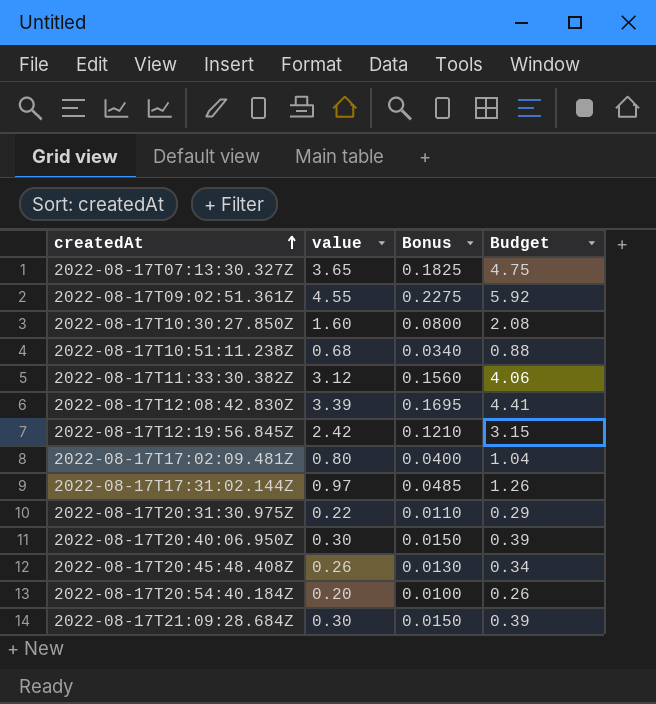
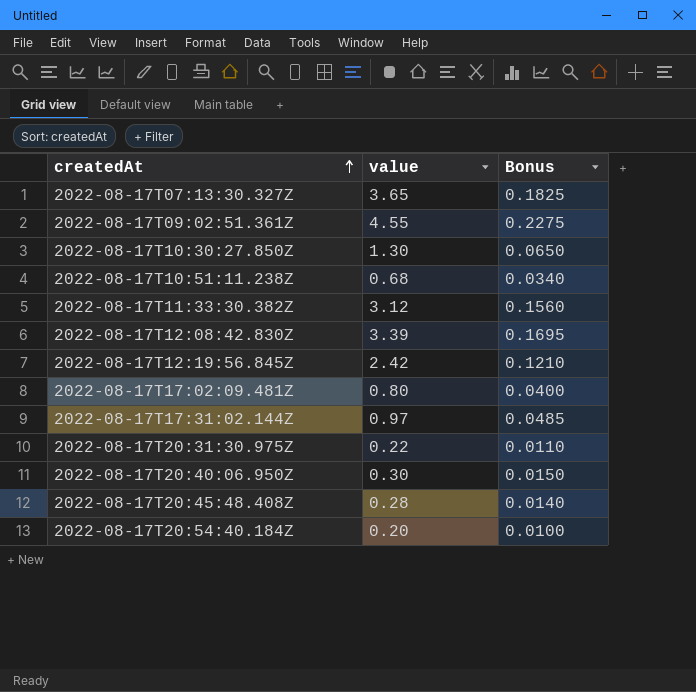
column Budget | formula: [value] * 1.3 -> none
row 2022-08-17T21:09:28.684Z: 0.30 | 0.0150 | 0.39 -> none
2022-08-17T10:30:27.850Z | value: 1.60 -> 1.30
2022-08-17T10:30:27.850Z | Bonus: 0.0800 -> 0.0650
2022-08-17T20:45:48.408Z | value: 0.26 -> 0.28
2022-08-17T20:45:48.408Z | Bonus: 0.0130 -> 0.0140

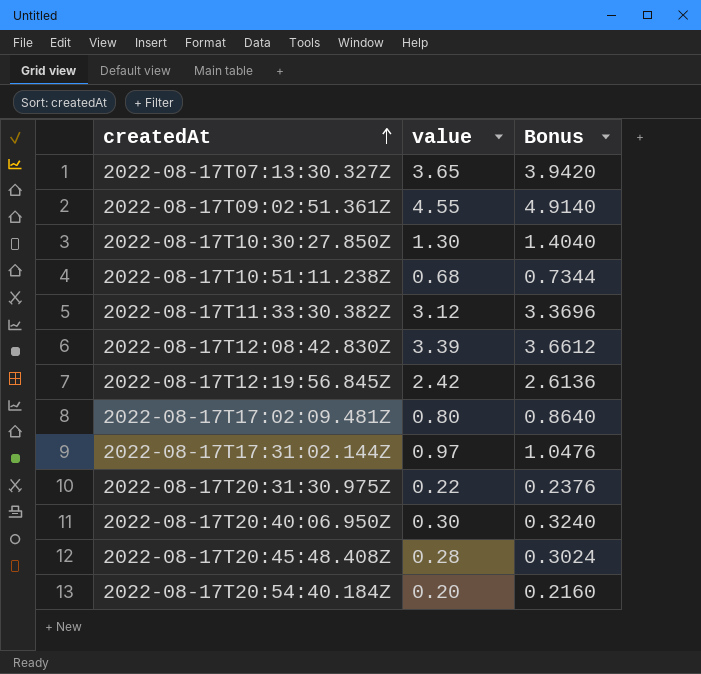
column Bonus | formula: [value] * 0.05 -> [value] * 1.08

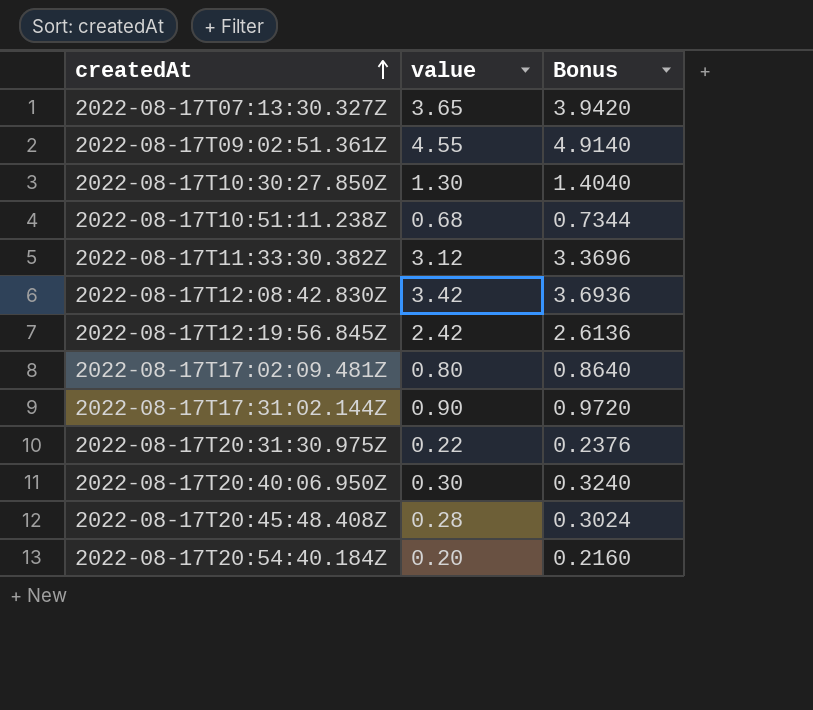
2022-08-17T12:08:42.830Z | value: 3.39 -> 3.42
2022-08-17T12:08:42.830Z | Bonus: 3.6612 -> 3.6936
2022-08-17T17:31:02.144Z | value: 0.97 -> 0.90
2022-08-17T17:31:02.144Z | Bonus: 1.0476 -> 0.9720

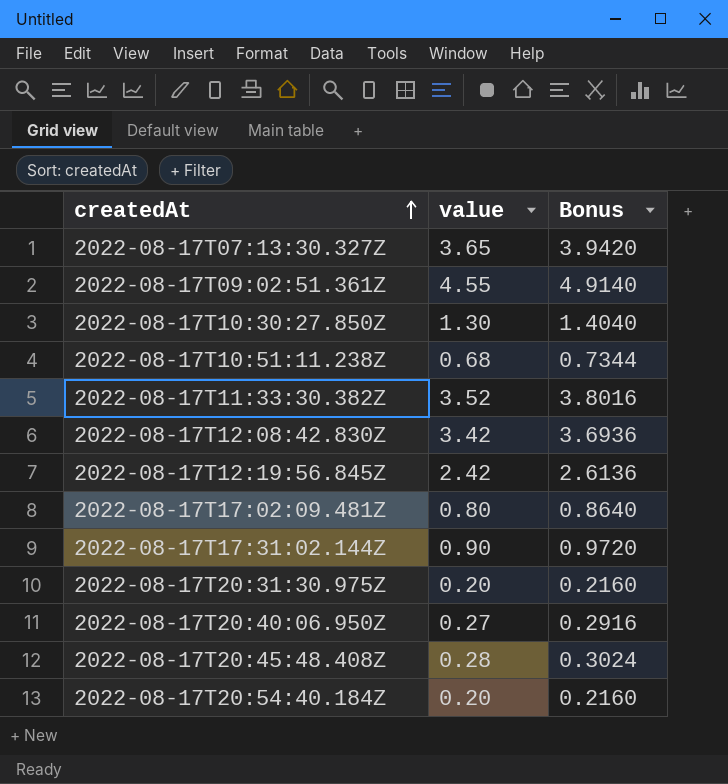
2022-08-17T11:33:30.382Z | value: 3.12 -> 3.52
2022-08-17T11:33:30.382Z | Bonus: 3.3696 -> 3.8016
2022-08-17T20:31:30.975Z | value: 0.22 -> 0.20
2022-08-17T20:31:30.975Z | Bonus: 0.2376 -> 0.2160
2022-08-17T20:40:06.950Z | value: 0.30 -> 0.27
2022-08-17T20:40:06.950Z | Bonus: 0.3240 -> 0.2916

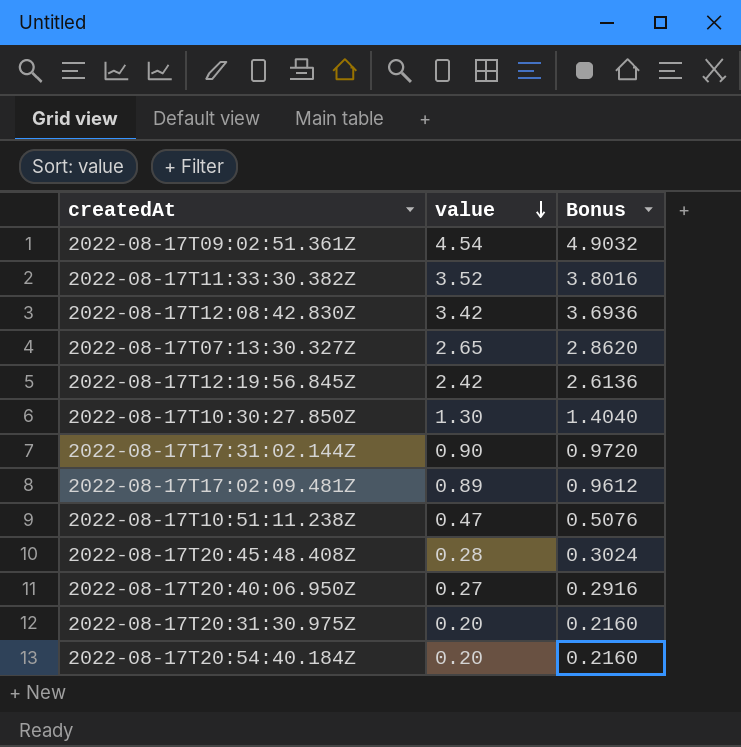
row order: createdAt ascending -> value descending
2022-08-17T09:02:51.361Z | value: 4.55 -> 4.54
2022-08-17T09:02:51.361Z | Bonus: 4.9140 -> 4.9032
2022-08-17T07:13:30.327Z | value: 3.65 -> 2.65
2022-08-17T07:13:30.327Z | Bonus: 3.9420 -> 2.8620
2022-08-17T17:02:09.481Z | value: 0.80 -> 0.89
2022-08-17T17:02:09.481Z | Bonus: 0.8640 -> 0.9612
2022-08-17T10:51:11.238Z | value: 0.68 -> 0.47
2022-08-17T10:51:11.238Z | Bonus: 0.7344 -> 0.5076

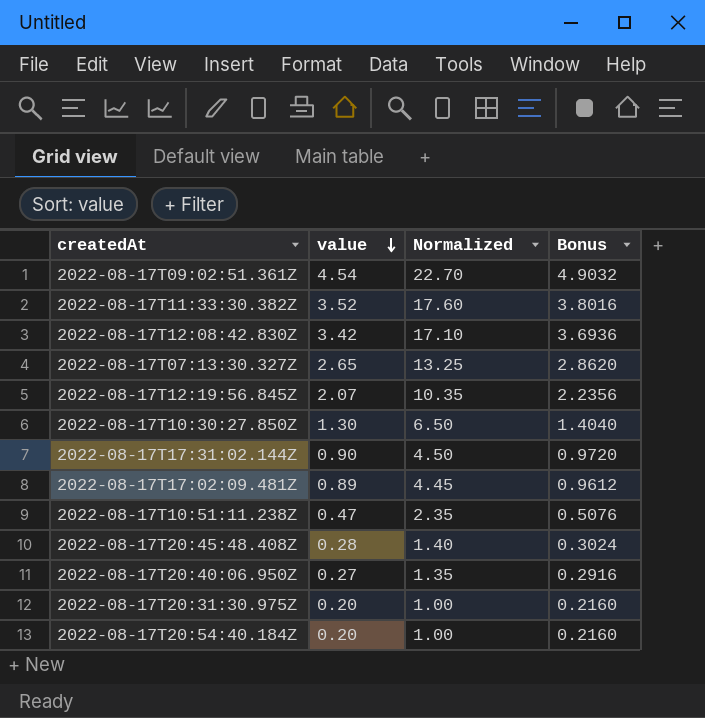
column Normalized | formula: none -> [value] * 5
2022-08-17T12:19:56.845Z | value: 2.42 -> 2.07
2022-08-17T12:19:56.845Z | Bonus: 2.6136 -> 2.2356

